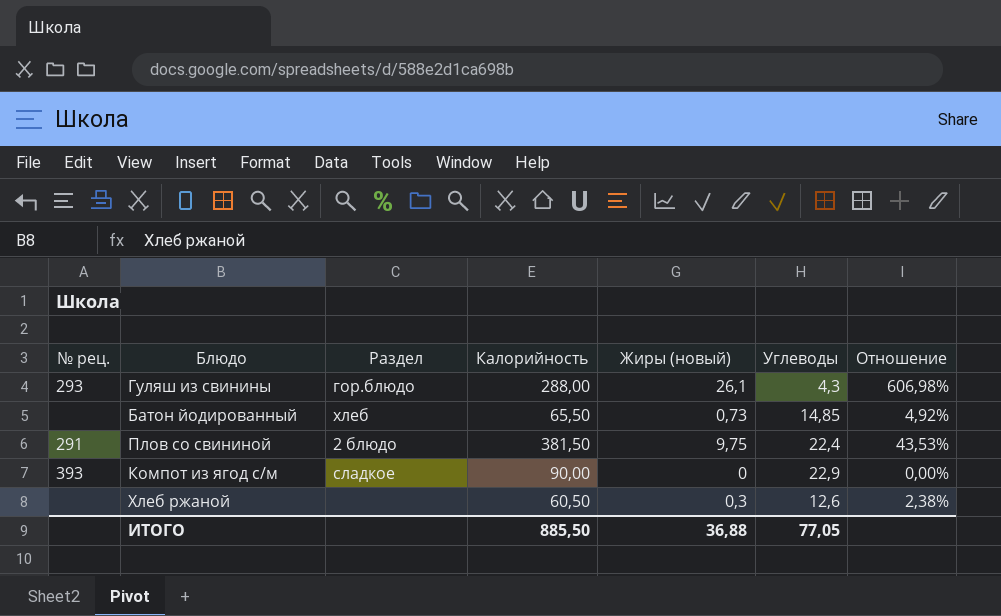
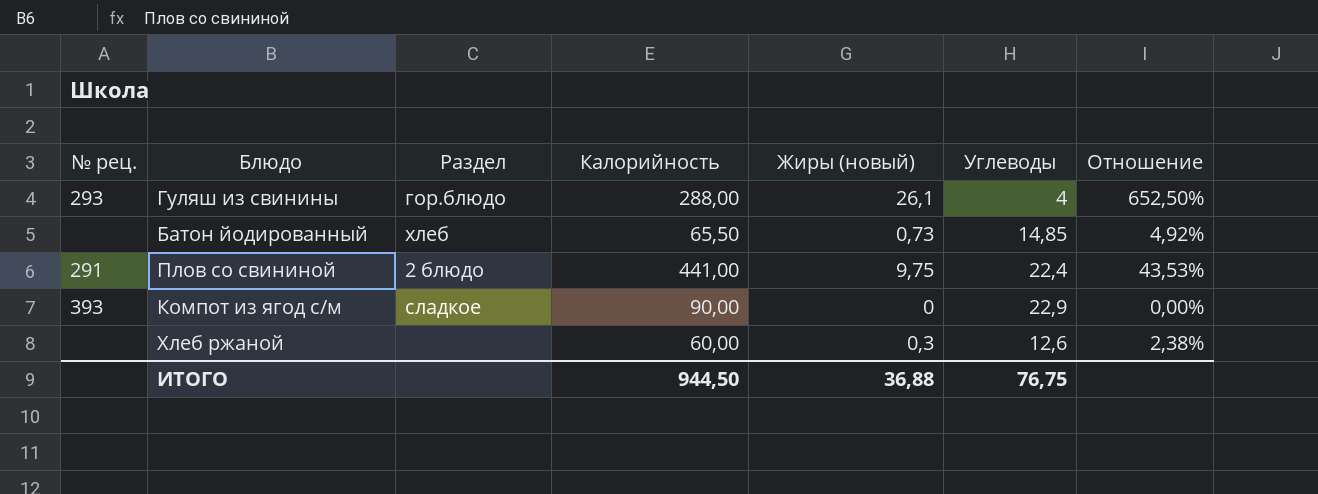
Гуляш из свинины | Углеводы: 4,3 -> 4
Гуляш из свинины | Отношение: 606,98% -> 652,50%
Плов со свининой | Калорийность: 381,50 -> 441,00
Хлеб ржаной | Калорийность: 60,50 -> 60,00
ИТОГО | Калорийность: 885,50 -> 944,50
ИТОГО | Углеводы: 77,05 -> 76,75

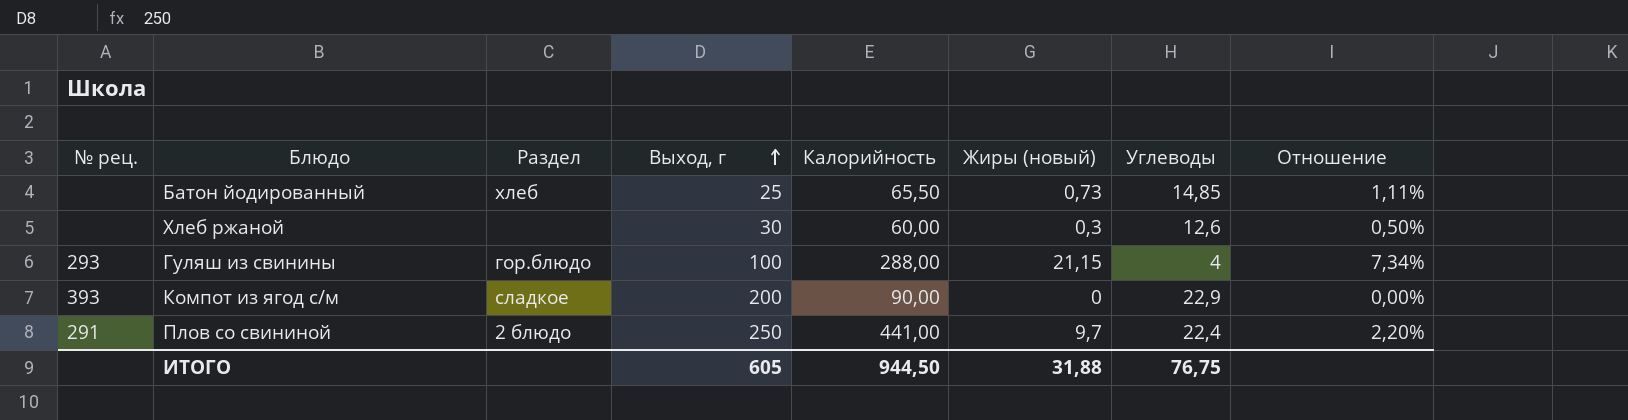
row order: none -> Выход, г ascending
column Выход, г | position: none -> 4
column Отношение | formula: [Жиры (новый)] / [Углеводы] -> [Жиры (новый)] / [Калорийность]
Гуляш из свинины | Жиры (новый): 26,1 -> 21,15
Плов со свининой | Жиры (новый): 9,75 -> 9,7
ИТОГО | Жиры (новый): 36,88 -> 31,88

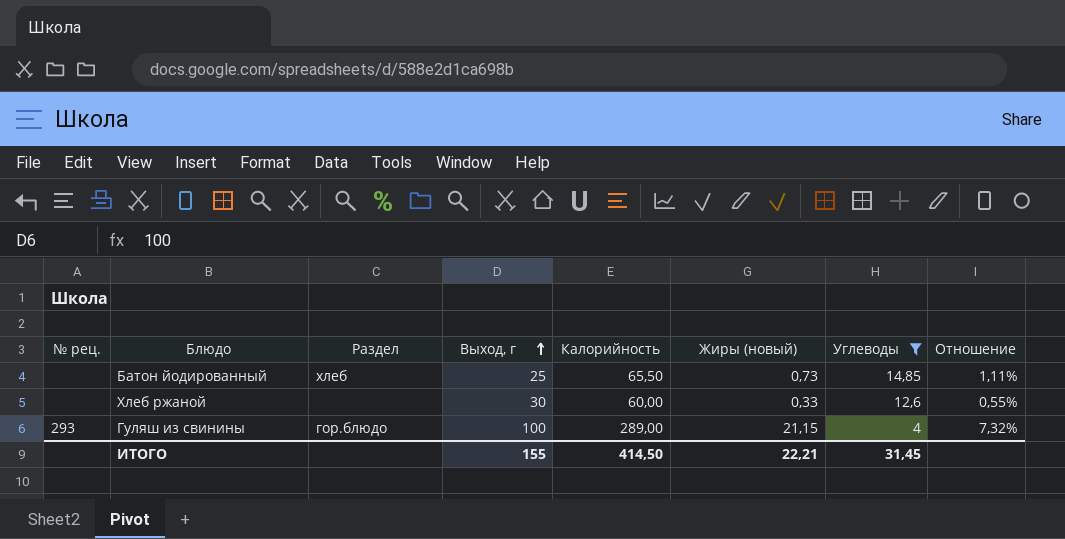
filter: none -> Углеводы <= 14,85
Хлеб ржаной | Жиры (новый): 0,3 -> 0,33
Хлеб ржаной | Отношение: 0,50% -> 0,55%
Гуляш из свинины | Калорийность: 288,00 -> 289,00
Гуляш из свинины | Отношение: 7,34% -> 7,32%
ИТОГО | Выход, г: 605 -> 155
ИТОГО | Калорийность: 944,50 -> 414,50
ИТОГО | Жиры (новый): 31,88 -> 22,21
ИТОГО | Углеводы: 76,75 -> 31,45

